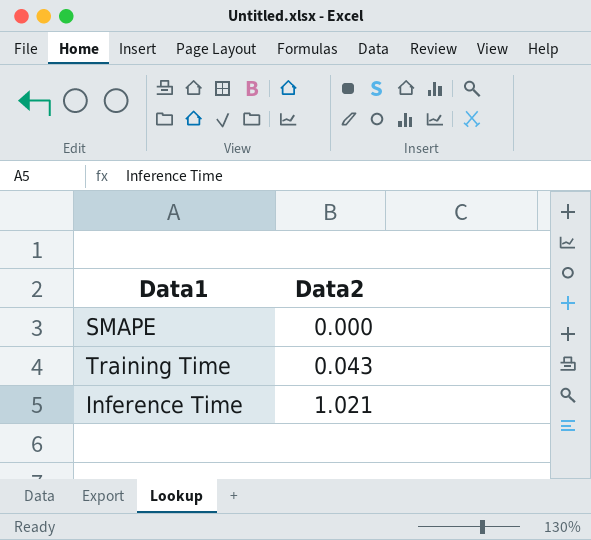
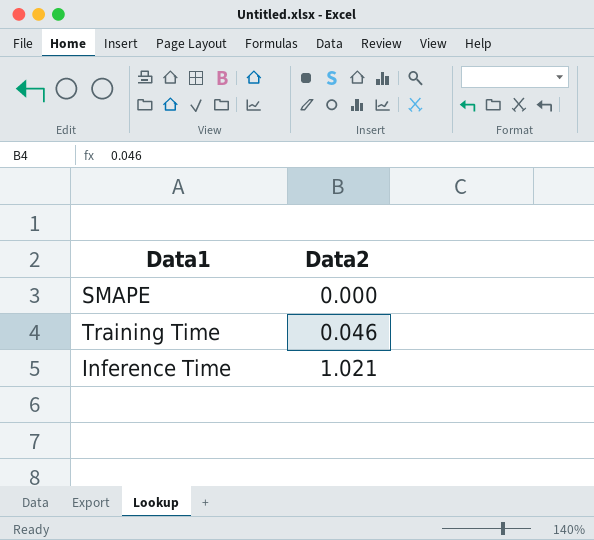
Training Time | Data2: 0.043 -> 0.046

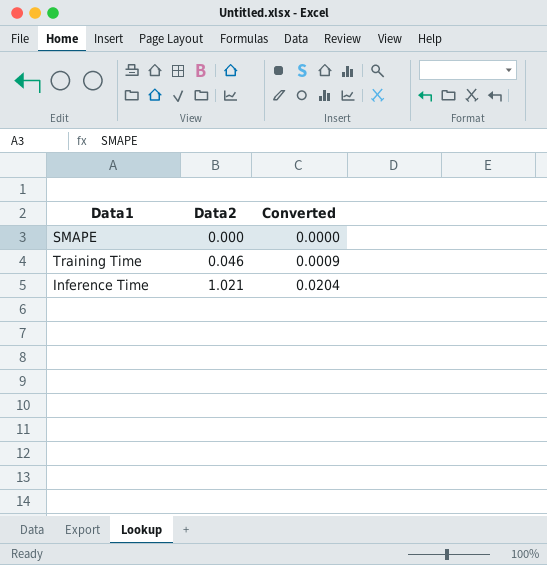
column Converted | formula: none -> [Data2] * 0.02

